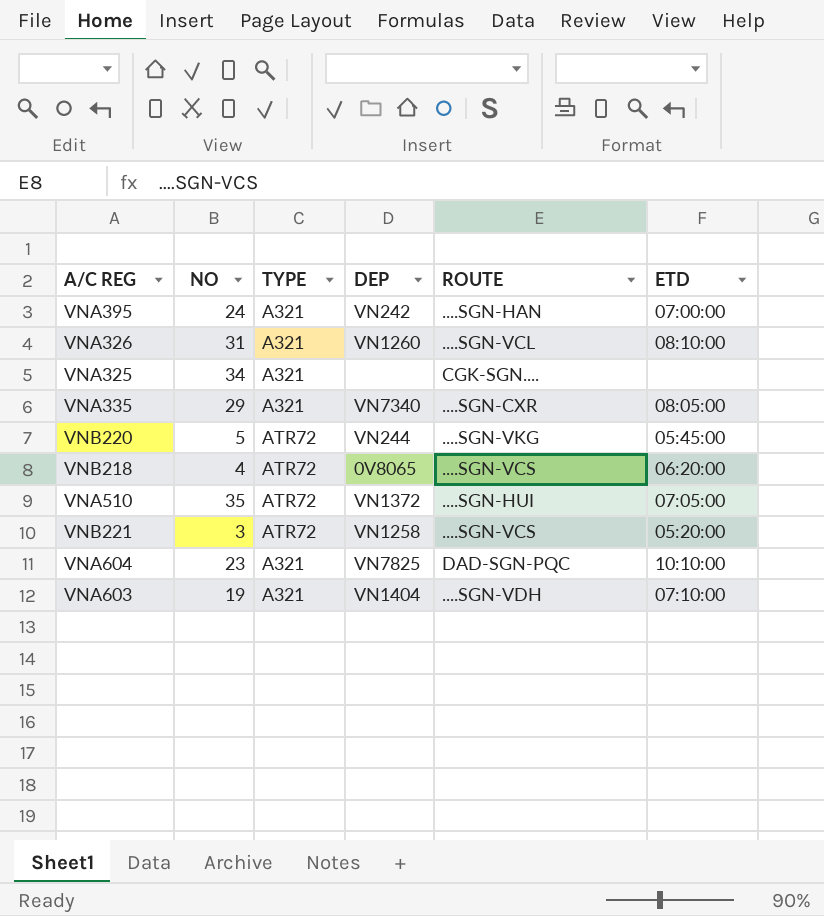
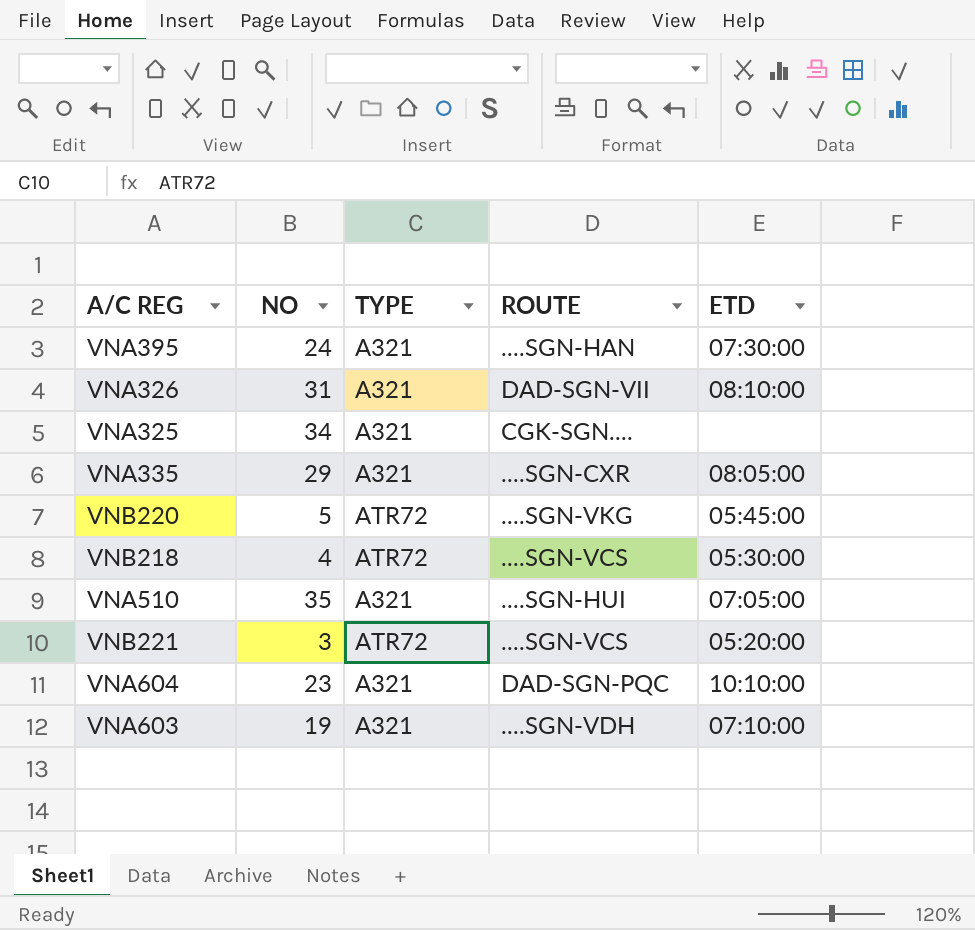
column DEP | position: 4 -> none
VNA395 | ETD: 07:00:00 -> 07:30:00
VNA326 | ROUTE: ....SGN-VCL -> DAD-SGN-VII
VNB218 | ETD: 06:20:00 -> 05:30:00
VNA510 | TYPE: ATR72 -> A321

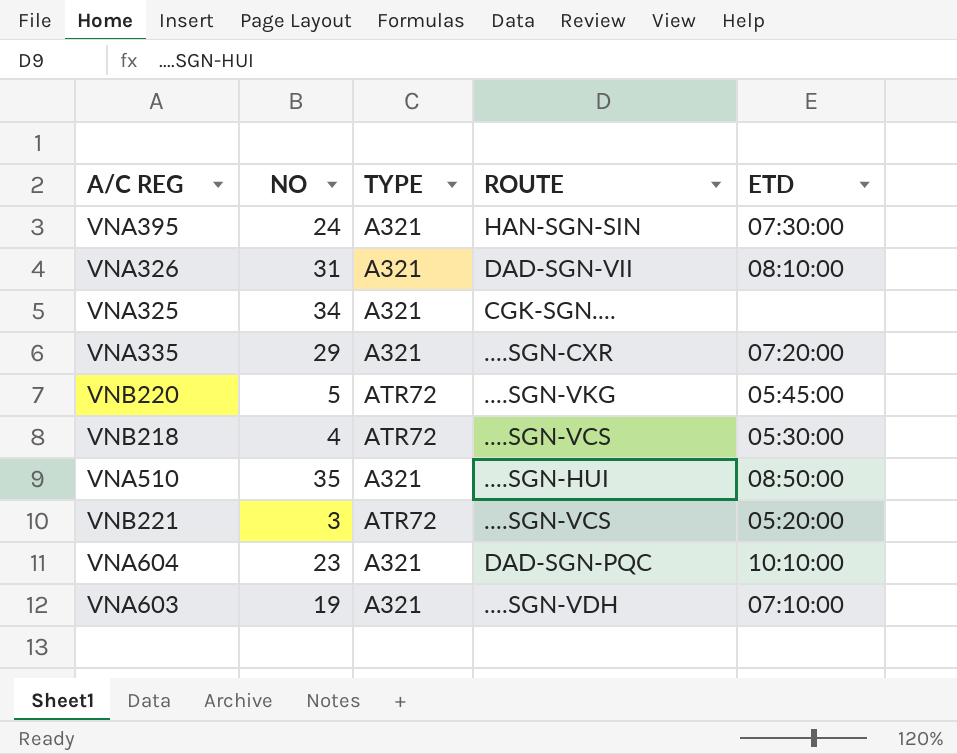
VNA395 | ROUTE: ....SGN-HAN -> HAN-SGN-SIN
VNA335 | ETD: 08:05:00 -> 07:20:00
VNA510 | ETD: 07:05:00 -> 08:50:00

